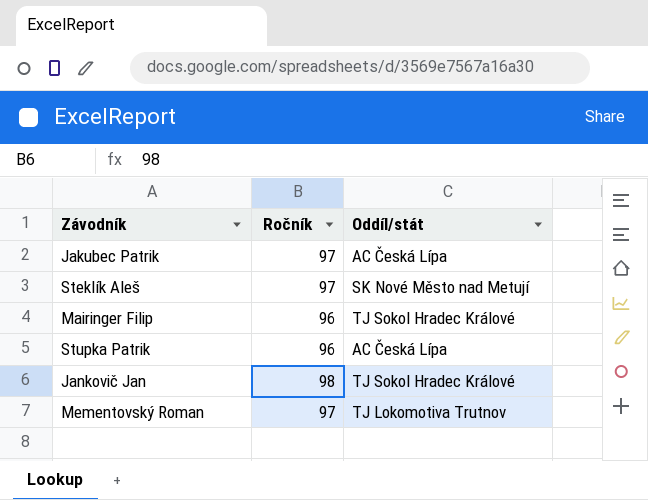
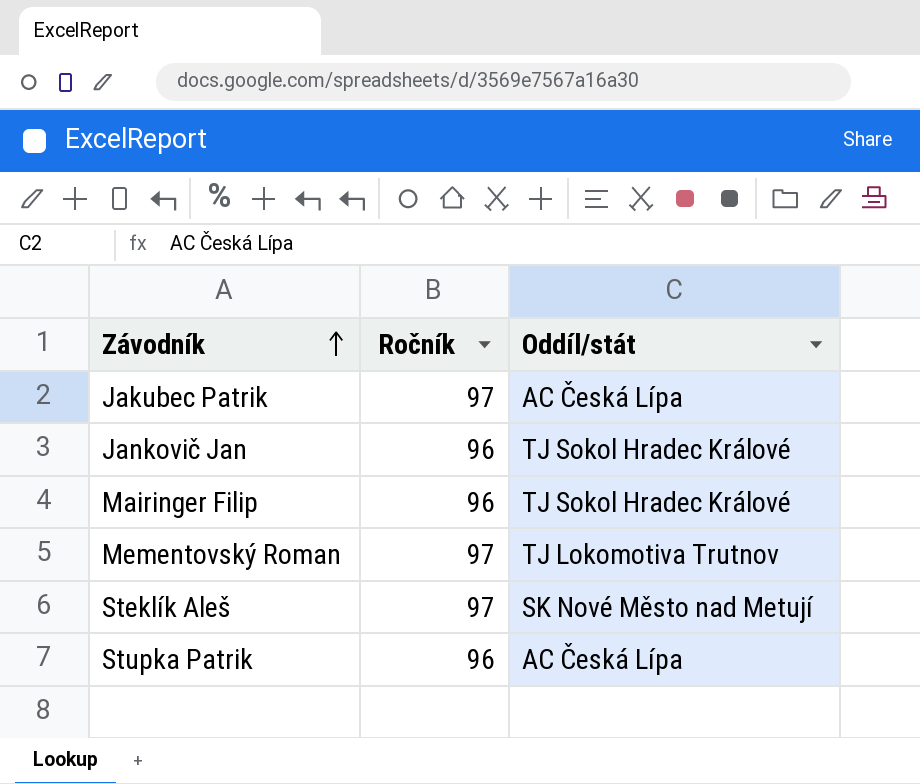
row order: none -> Závodník ascending
Jankovič Jan | Ročník: 98 -> 96

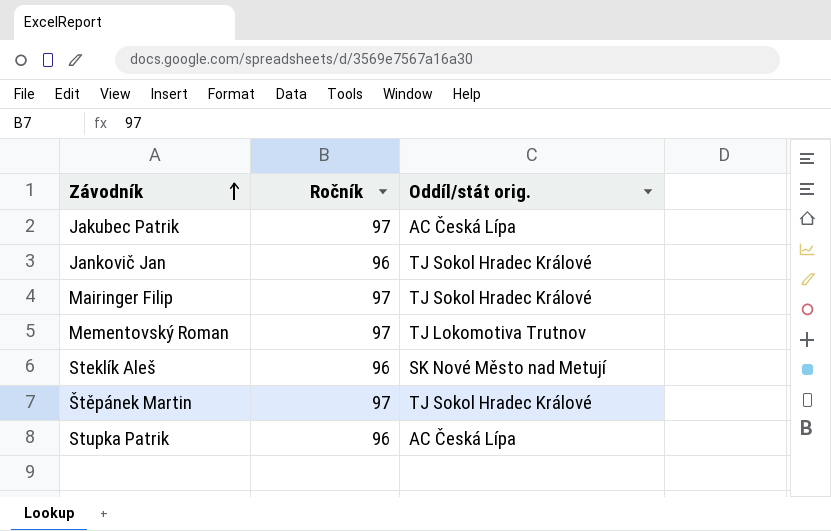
column name: Oddíl/stát -> Oddíl/stát orig.
Mairinger Filip | Ročník: 96 -> 97
Steklík Aleš | Ročník: 97 -> 96
row Štěpánek Martin: none -> 97 | TJ Sokol Hradec Králové

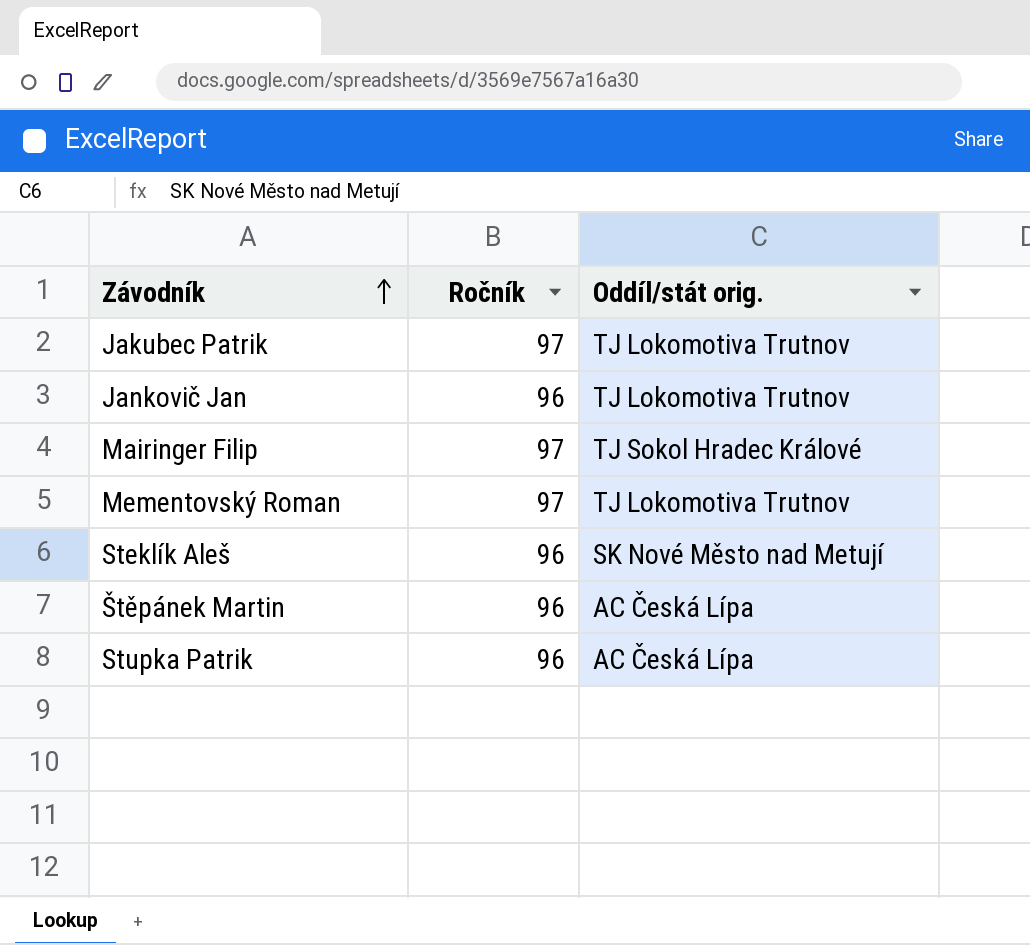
Jakubec Patrik | Oddíl/stát orig.: AC Česká Lípa -> TJ Lokomotiva Trutnov
Jankovič Jan | Oddíl/stát orig.: TJ Sokol Hradec Králové -> TJ Lokomotiva Trutnov
Štěpánek Martin | Ročník: 97 -> 96
Štěpánek Martin | Oddíl/stát orig.: TJ Sokol Hradec Králové -> AC Česká Lípa

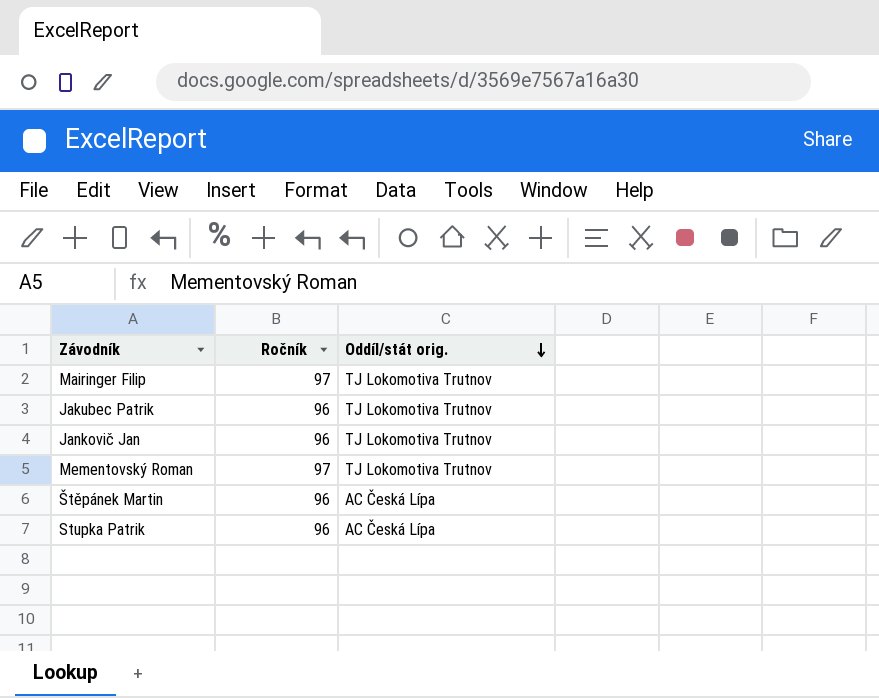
row order: Závodník ascending -> Oddíl/stát orig. descending
row Steklík Aleš: 96 | SK Nové Město nad Metují -> none
Mairinger Filip | Oddíl/stát orig.: TJ Sokol Hradec Králové -> TJ Lokomotiva Trutnov
Jakubec Patrik | Ročník: 97 -> 96

